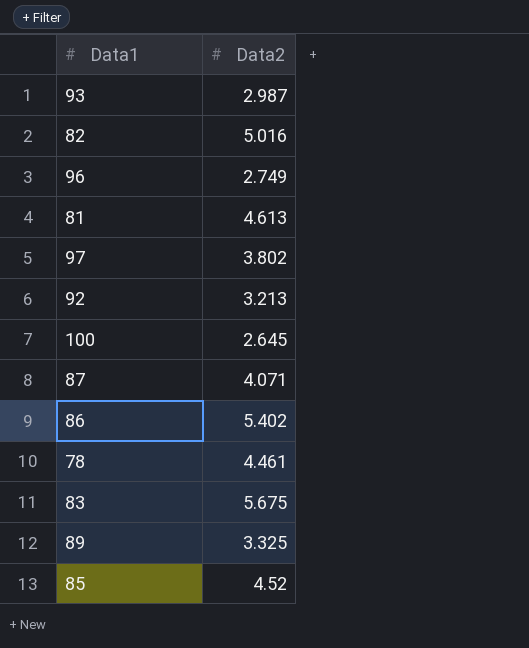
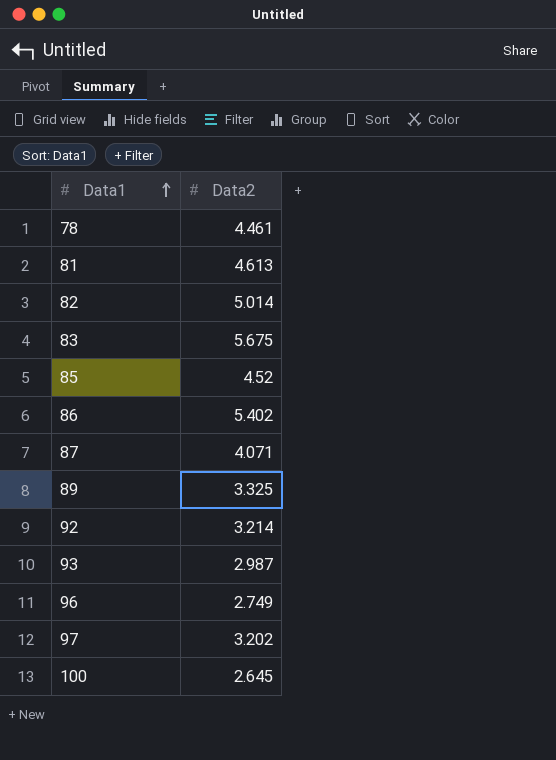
row order: none -> Data1 ascending
82 | Data2: 5.016 -> 5.014
92 | Data2: 3.213 -> 3.214
97 | Data2: 3.802 -> 3.202

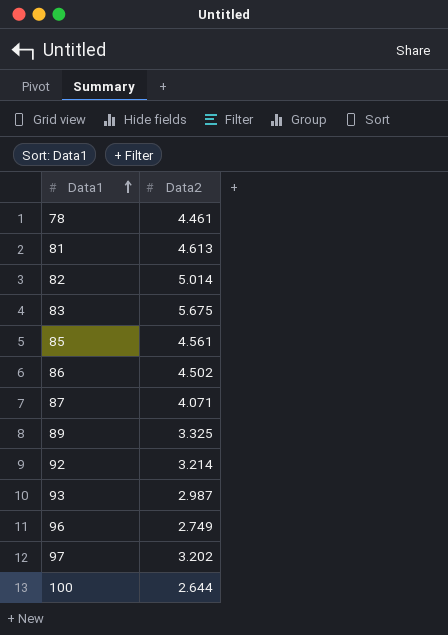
85 | Data2: 4.52 -> 4.561
86 | Data2: 5.402 -> 4.502
100 | Data2: 2.645 -> 2.644

